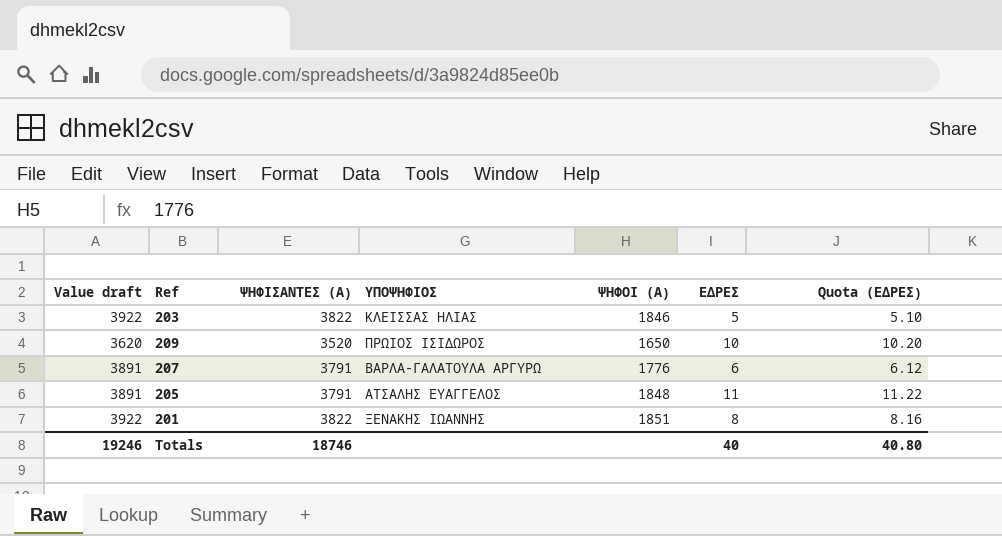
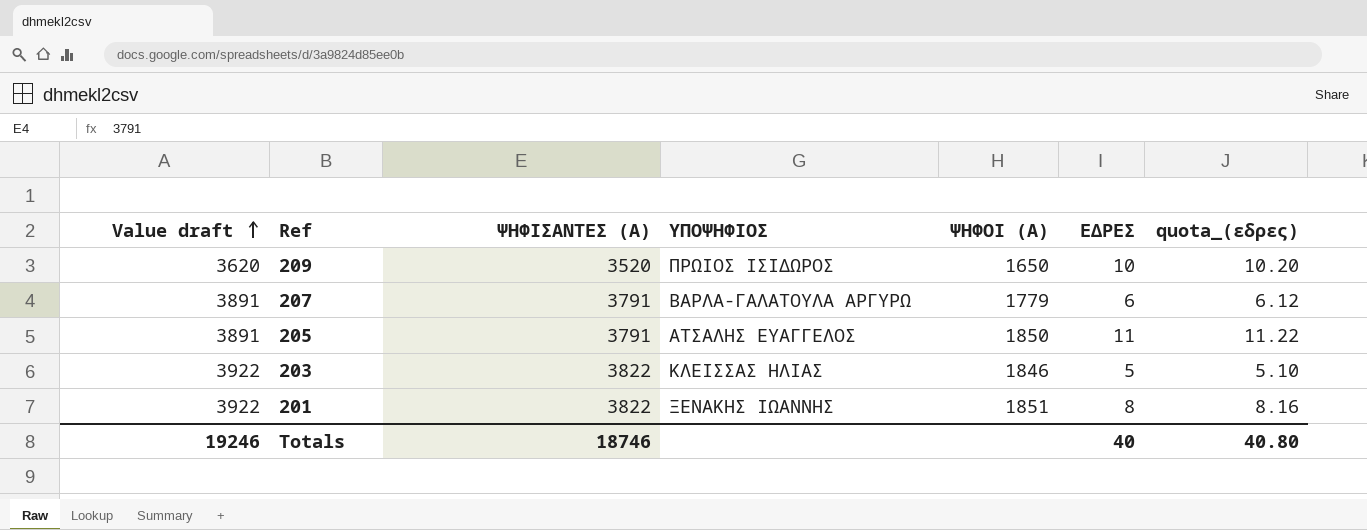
row order: none -> Value draft ascending
column name: Quota (ΕΔΡΕΣ) -> quota_(εδρες)
207 | ΨΗΦΟΙ (Α): 1776 -> 1779
205 | ΨΗΦΟΙ (Α): 1848 -> 1850

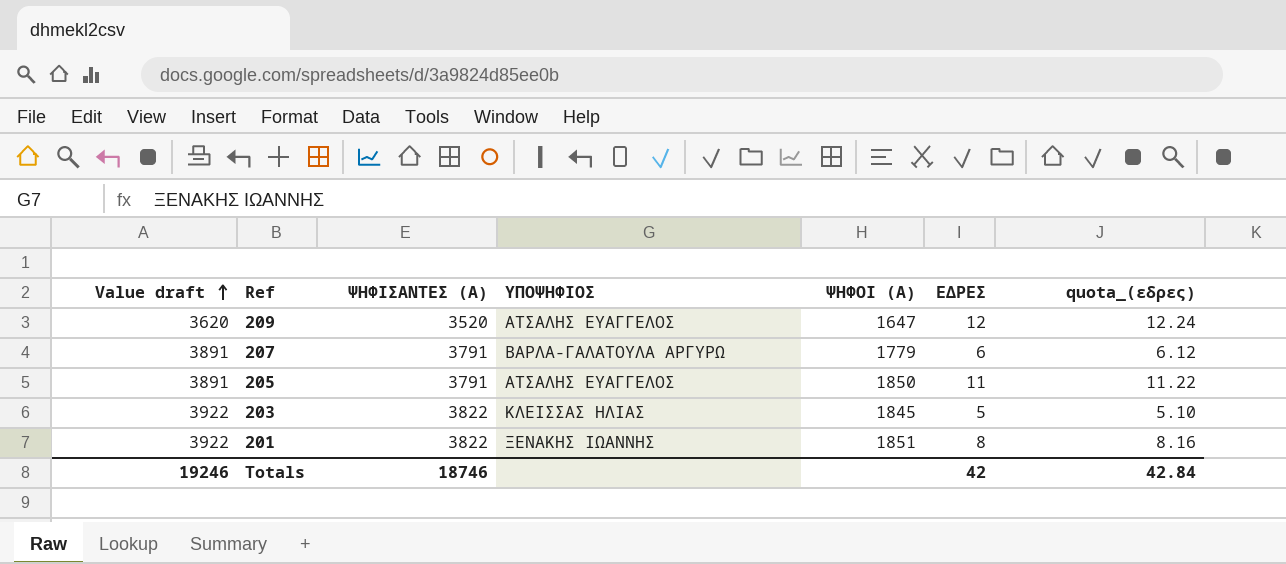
209 | ΥΠΟΨΗΦΙΟΣ: ΠΡΩΙΟΣ ΙΣΙΔΩΡΟΣ -> ΑΤΣΑΛΗΣ ΕΥΑΓΓΕΛΟΣ
209 | ΨΗΦΟΙ (Α): 1650 -> 1647
209 | ΕΔΡΕΣ: 10 -> 12
209 | quota_(εδρες): 10.20 -> 12.24
203 | ΨΗΦΟΙ (Α): 1846 -> 1845
Totals | ΕΔΡΕΣ: 40 -> 42
Totals | quota_(εδρες): 40.80 -> 42.84

